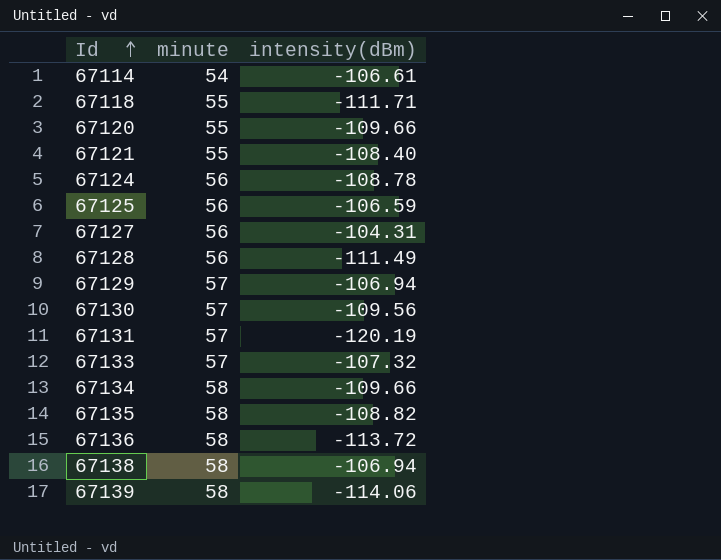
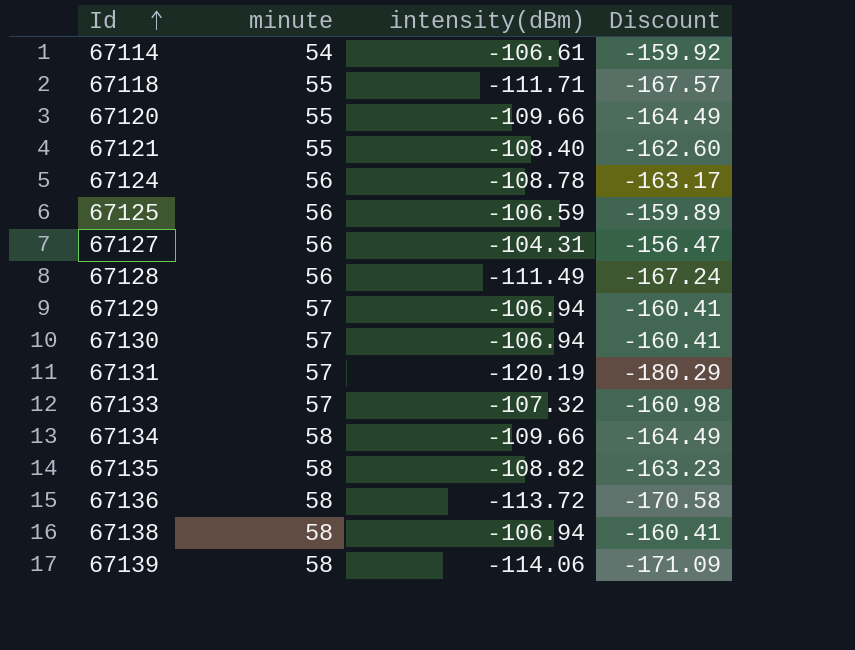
column Discount | formula: none -> [intensity(dBm)] * 1.5
67130 | intensity(dBm): -109.56 -> -106.94

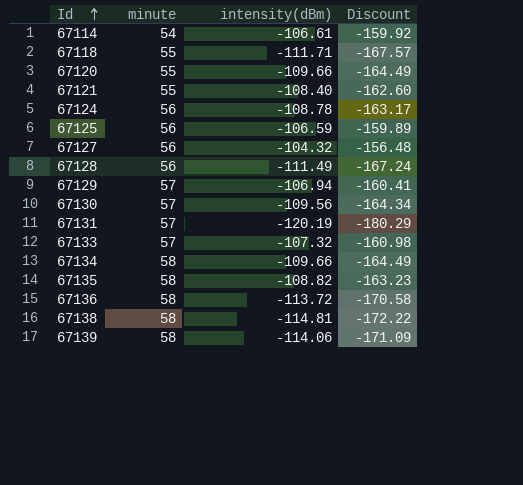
67127 | intensity(dBm): -104.31 -> -104.32
67127 | Discount: -156.47 -> -156.48
67130 | intensity(dBm): -106.94 -> -109.56
67130 | Discount: -160.41 -> -164.34
67138 | intensity(dBm): -106.94 -> -114.81
67138 | Discount: -160.41 -> -172.22

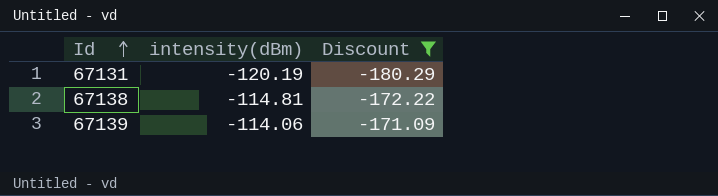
filter: none -> Discount <= -171.09
column minute | position: 2 -> none

